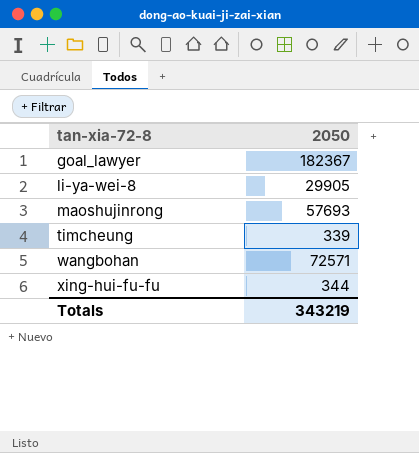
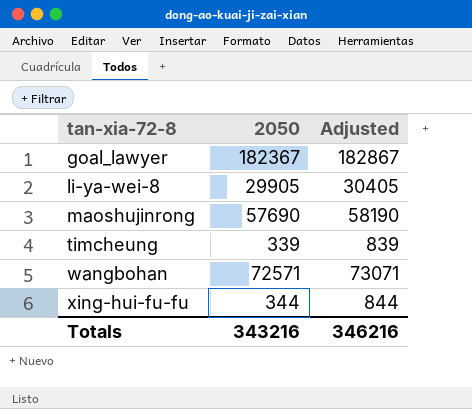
column Adjusted | formula: none -> [2050] + 500
maoshujinrong | 2050: 57693 -> 57690
Totals | 2050: 343219 -> 343216

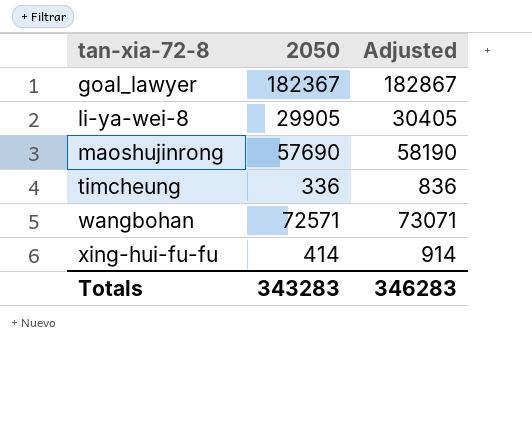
timcheung | 2050: 339 -> 336
timcheung | Adjusted: 839 -> 836
xing-hui-fu-fu | 2050: 344 -> 414
xing-hui-fu-fu | Adjusted: 844 -> 914
Totals | 2050: 343216 -> 343283
Totals | Adjusted: 346216 -> 346283

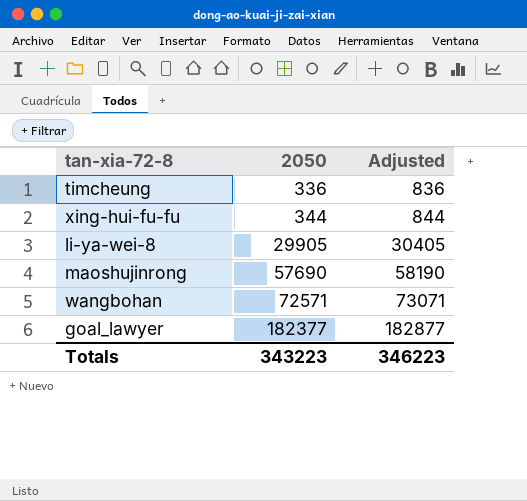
row order: tan-xia-72-8 ascending -> 2050 ascending
xing-hui-fu-fu | 2050: 414 -> 344
xing-hui-fu-fu | Adjusted: 914 -> 844
goal_lawyer | 2050: 182367 -> 182377
goal_lawyer | Adjusted: 182867 -> 182877
Totals | 2050: 343283 -> 343223
Totals | Adjusted: 346283 -> 346223

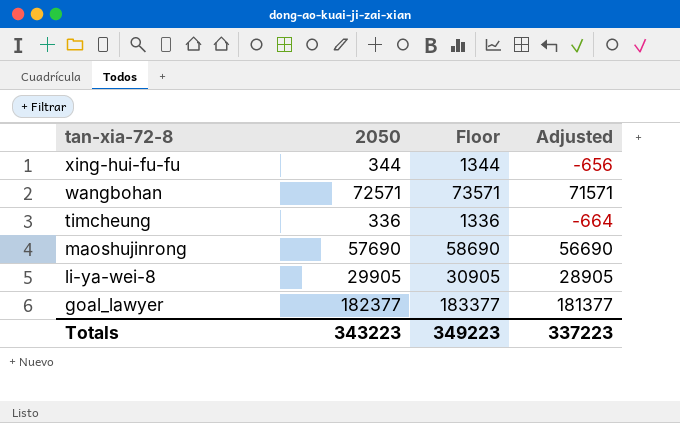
row order: 2050 ascending -> tan-xia-72-8 descending
column Floor | formula: none -> [2050] + 1000
column Adjusted | formula: [2050] + 500 -> [2050] - 1000
Totals | Adjusted: 346223 -> 337223

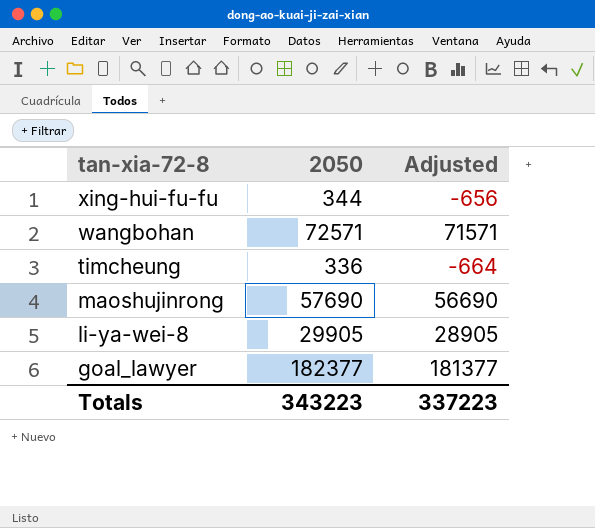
column Floor | formula: [2050] + 1000 -> none

